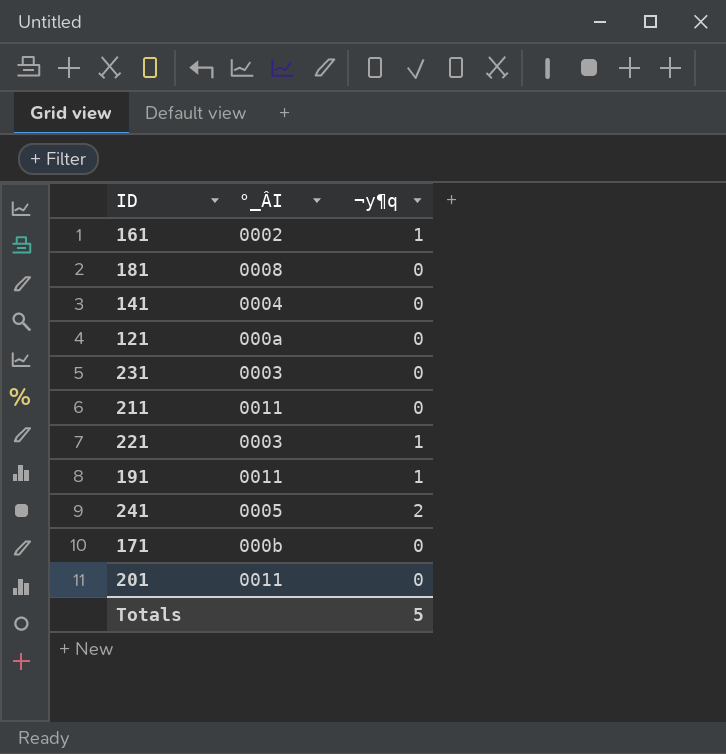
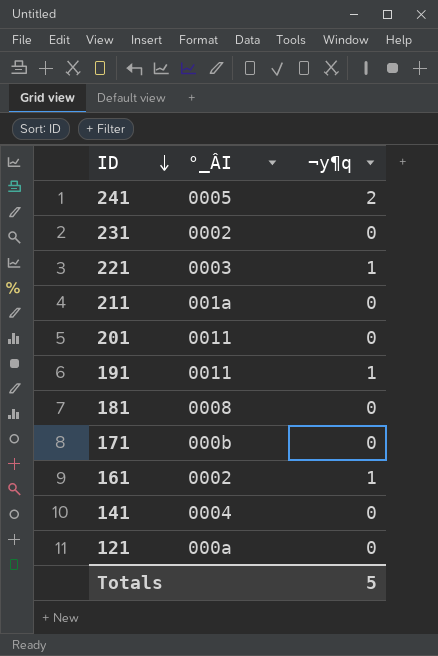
row order: none -> ID descending
231 | °_ÂI: 0003 -> 0002
211 | °_ÂI: 0011 -> 001a

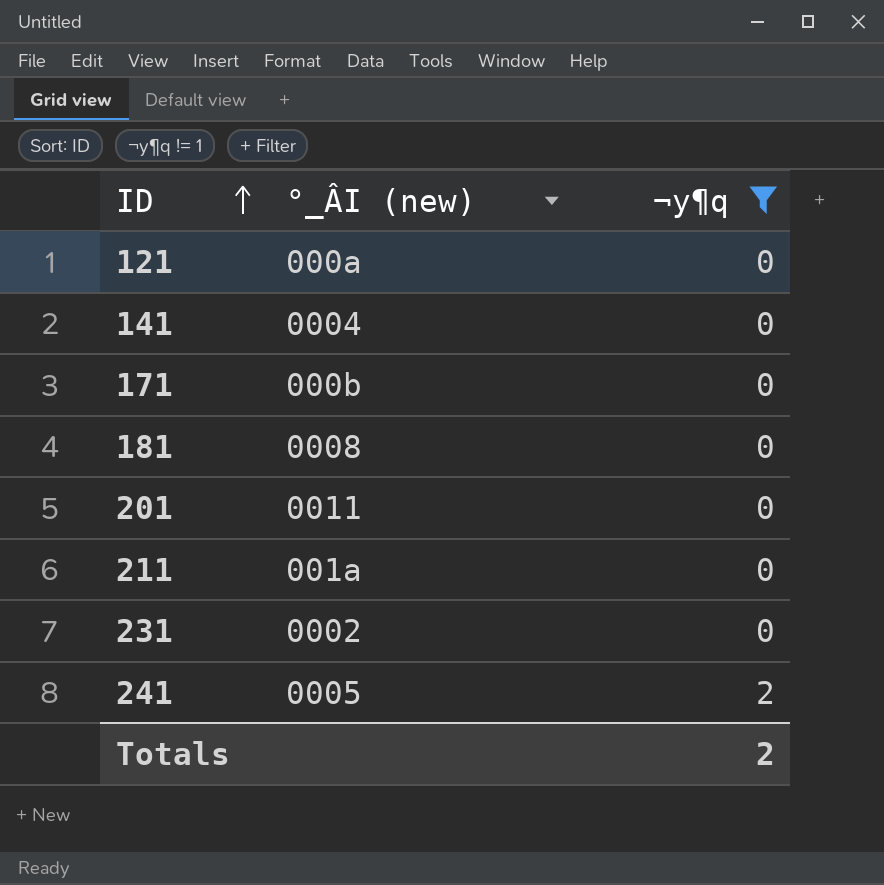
filter: none -> ¬y¶q != 1
row order: ID descending -> ID ascending
column name: °_ÂI -> °_ÂI (new)
Totals | ¬y¶q: 5 -> 2

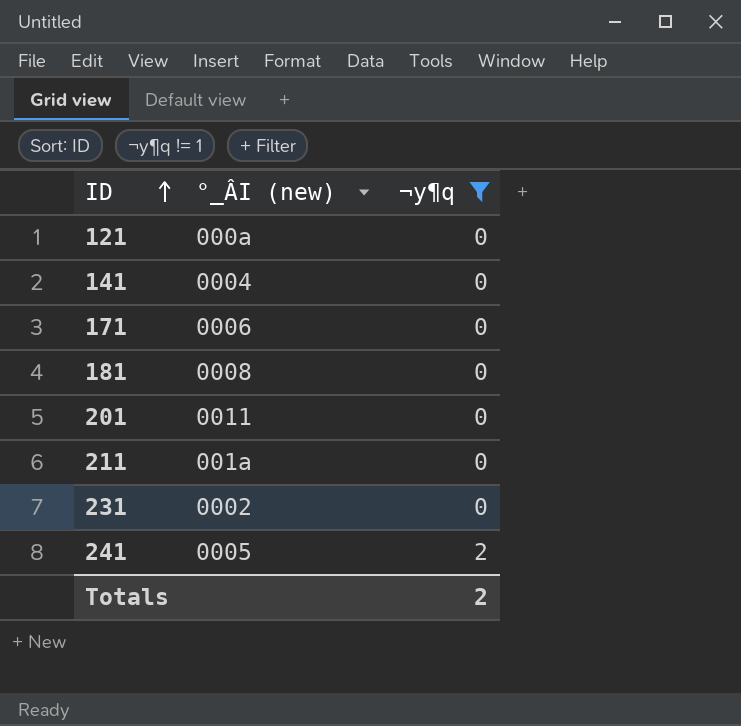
171 | °_ÂI (new): 000b -> 0006

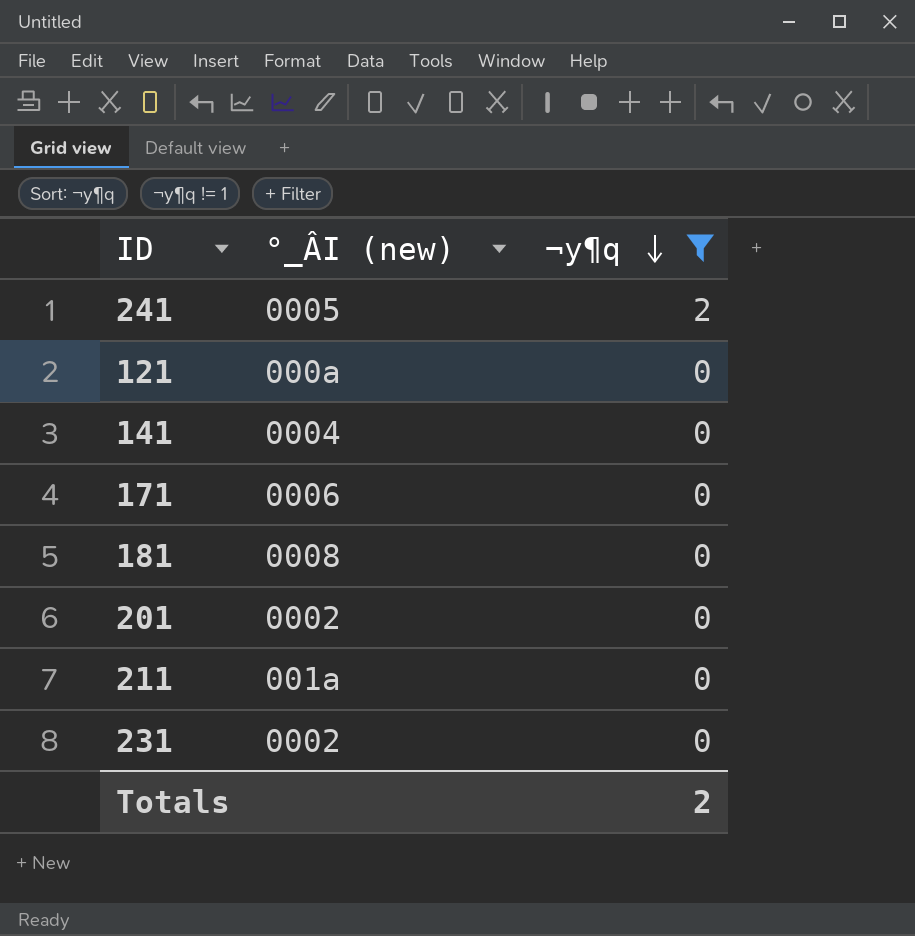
row order: ID ascending -> ¬y¶q descending
201 | °_ÂI (new): 0011 -> 0002

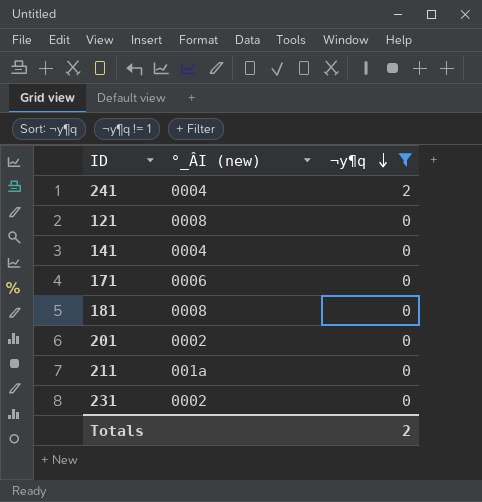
241 | °_ÂI (new): 0005 -> 0004
121 | °_ÂI (new): 000a -> 0008

